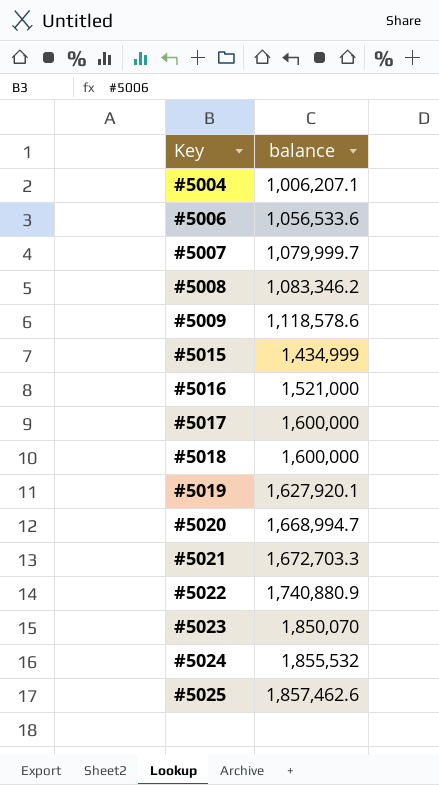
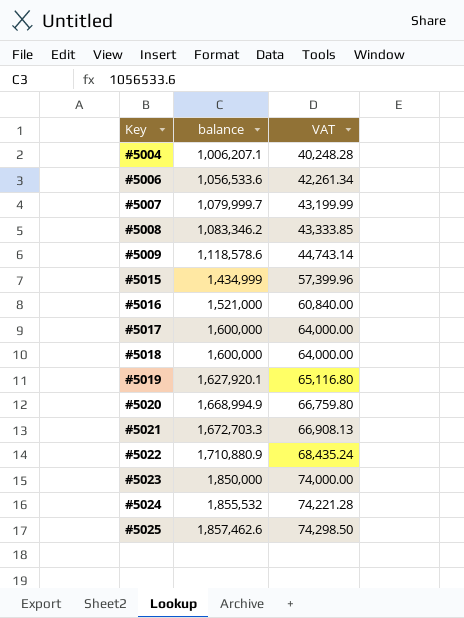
column VAT | formula: none -> [balance] * 0.04
#5020 | balance: 1,668,994.7 -> 1,668,994.9
#5022 | balance: 1,740,880.9 -> 1,710,880.9
#5023 | balance: 1,850,070 -> 1,850,000

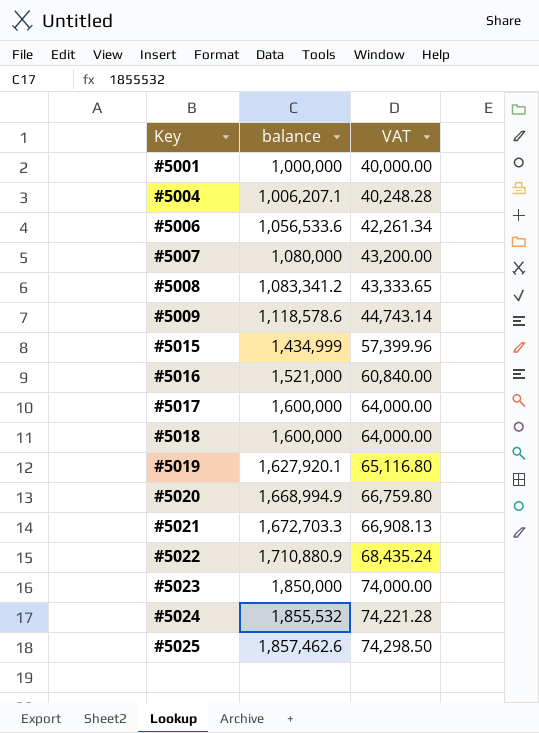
row #5001: none -> 1,000,000 | 40,000.00
#5007 | balance: 1,079,999.7 -> 1,080,000
#5007 | VAT: 43,199.99 -> 43,200.00
#5008 | balance: 1,083,346.2 -> 1,083,341.2
#5008 | VAT: 43,333.85 -> 43,333.65

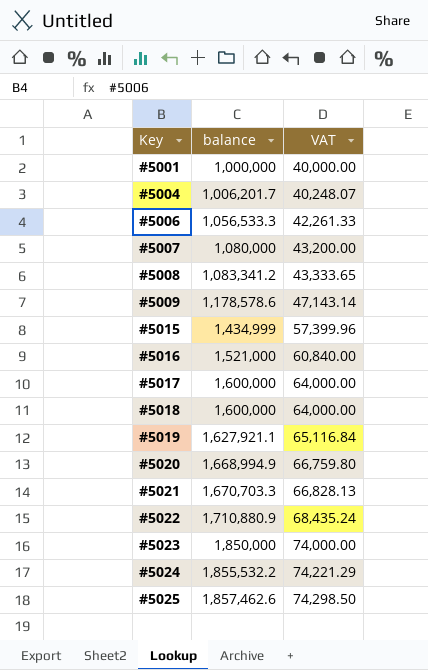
#5004 | balance: 1,006,207.1 -> 1,006,201.7
#5004 | VAT: 40,248.28 -> 40,248.07
#5006 | balance: 1,056,533.6 -> 1,056,533.3
#5006 | VAT: 42,261.34 -> 42,261.33
#5009 | balance: 1,118,578.6 -> 1,178,578.6
#5009 | VAT: 44,743.14 -> 47,143.14
#5019 | balance: 1,627,920.1 -> 1,627,921.1
#5019 | VAT: 65,116.80 -> 65,116.84
#5021 | balance: 1,672,703.3 -> 1,670,703.3
#5021 | VAT: 66,908.13 -> 66,828.13
#5024 | balance: 1,855,532 -> 1,855,532.2
#5024 | VAT: 74,221.28 -> 74,221.29

